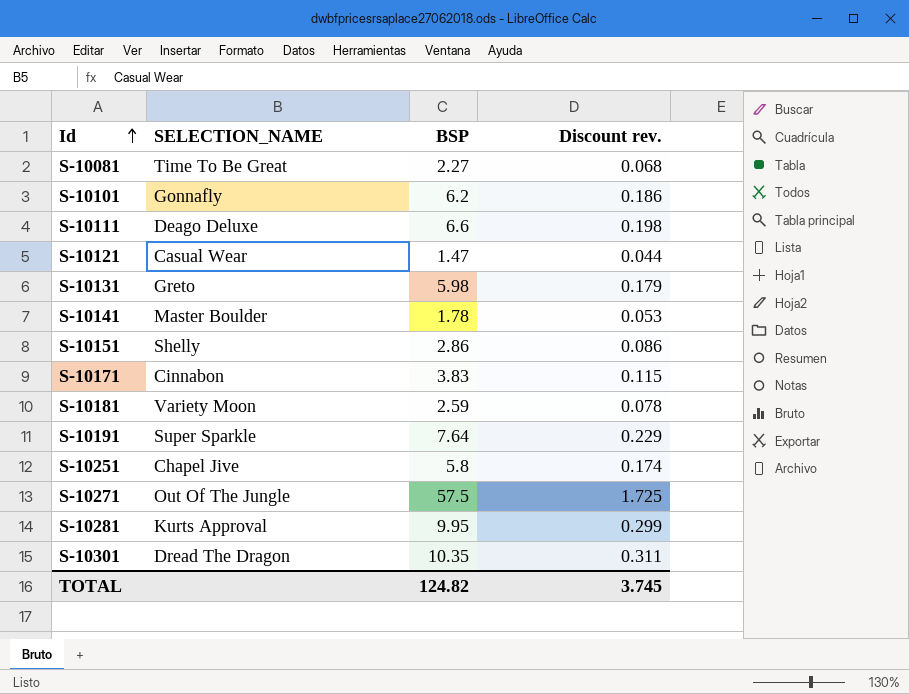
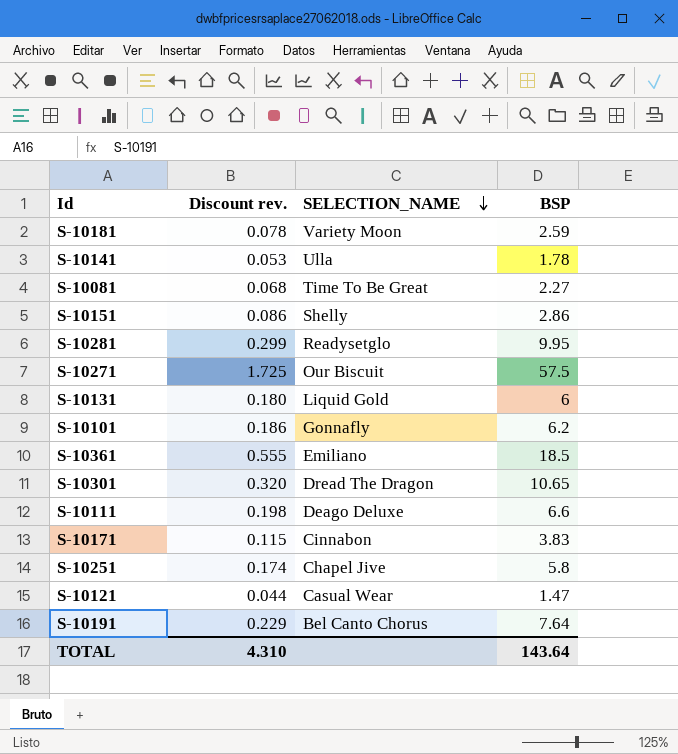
row order: Id ascending -> SELECTION_NAME descending
column Discount rev. | position: 4 -> 2
S-10141 | SELECTION_NAME: Master Boulder -> Ulla
S-10281 | SELECTION_NAME: Kurts Approval -> Readysetglo
S-10271 | SELECTION_NAME: Out Of The Jungle -> Our Biscuit
S-10131 | Discount rev.: 0.179 -> 0.180
S-10131 | SELECTION_NAME: Greto -> Liquid Gold
S-10131 | BSP: 5.98 -> 6
row S-10361: none -> 0.555 | Emiliano | 18.5
S-10301 | Discount rev.: 0.311 -> 0.320
S-10301 | BSP: 10.35 -> 10.65
S-10191 | SELECTION_NAME: Super Sparkle -> Bel Canto Chorus
TOTAL | Discount rev.: 3.745 -> 4.310
TOTAL | BSP: 124.82 -> 143.64

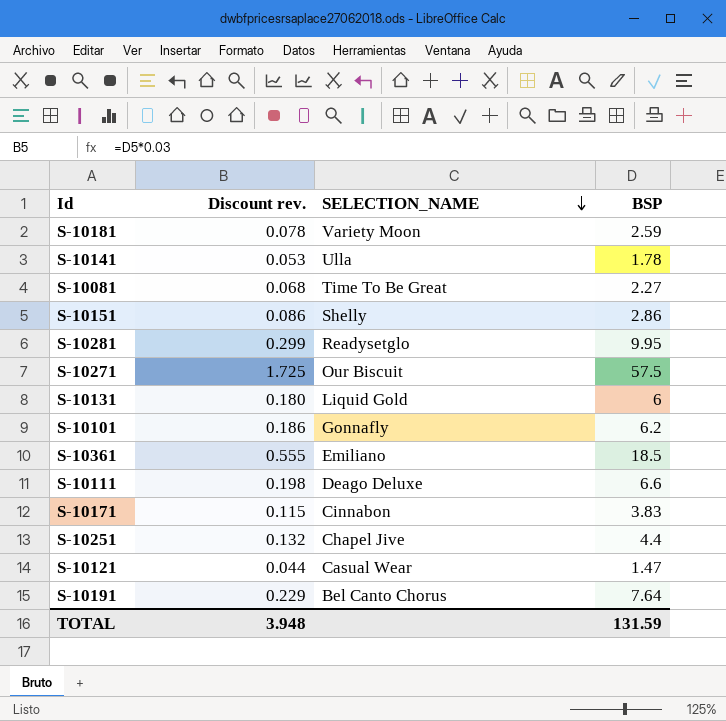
row S-10301: 0.320 | Dread The Dragon | 10.65 -> none
S-10251 | Discount rev.: 0.174 -> 0.132
S-10251 | BSP: 5.8 -> 4.4
TOTAL | Discount rev.: 4.310 -> 3.948
TOTAL | BSP: 143.64 -> 131.59

